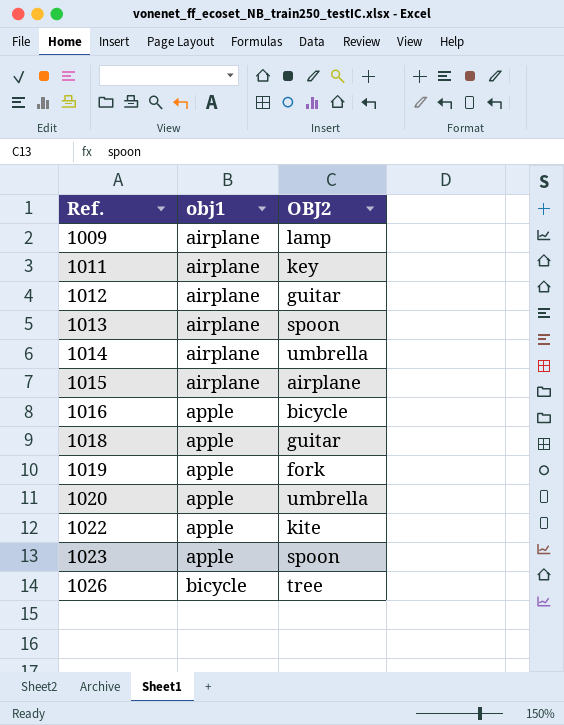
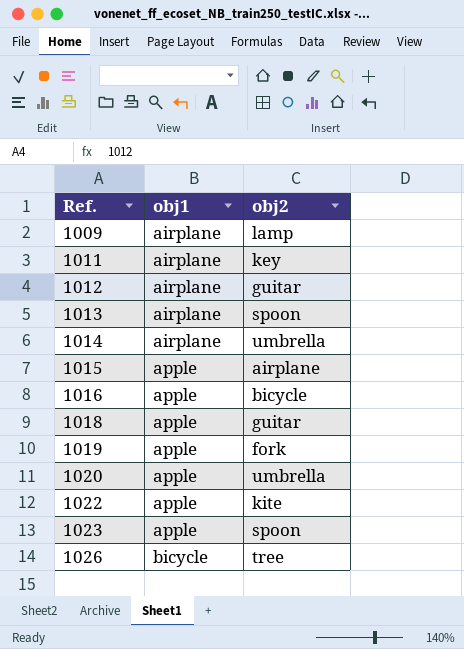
column name: OBJ2 -> obj2
1015 | obj1: airplane -> apple

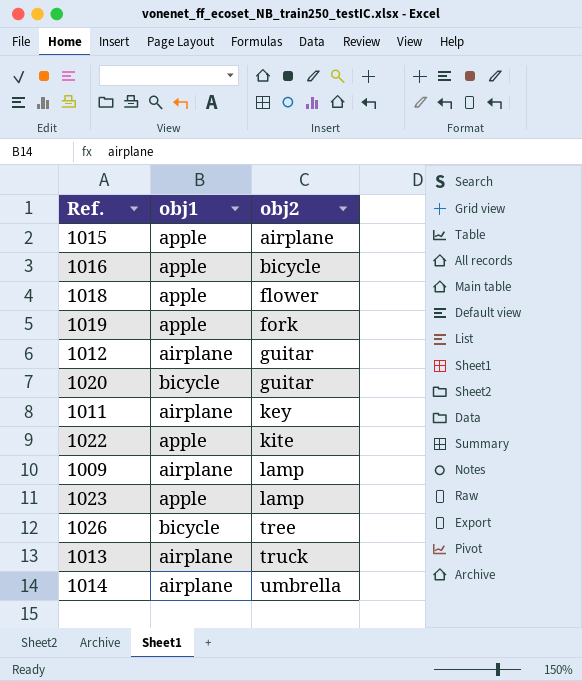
row order: Ref. ascending -> obj2 ascending
1018 | obj2: guitar -> flower
1020 | obj1: apple -> bicycle
1020 | obj2: umbrella -> guitar
1023 | obj2: spoon -> lamp
1013 | obj2: spoon -> truck

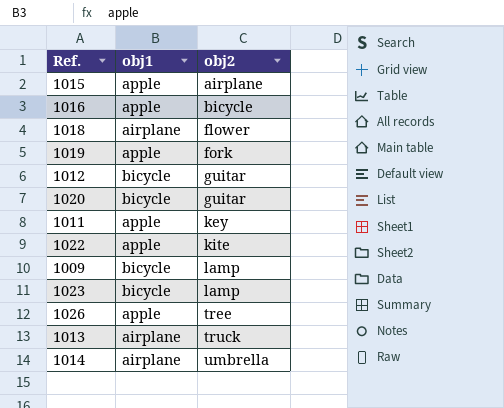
1018 | obj1: apple -> airplane
1012 | obj1: airplane -> bicycle
1011 | obj1: airplane -> apple
1009 | obj1: airplane -> bicycle
1023 | obj1: apple -> bicycle
1026 | obj1: bicycle -> apple

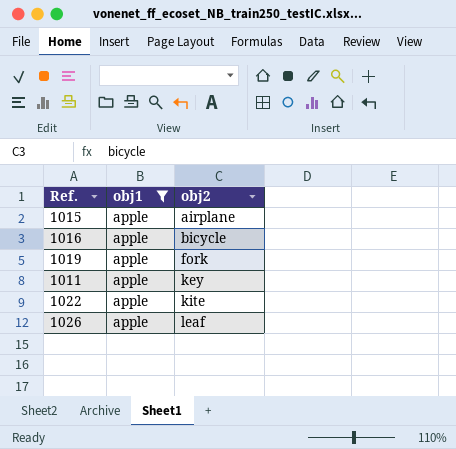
filter: none -> obj1 = apple
1026 | obj2: tree -> leaf

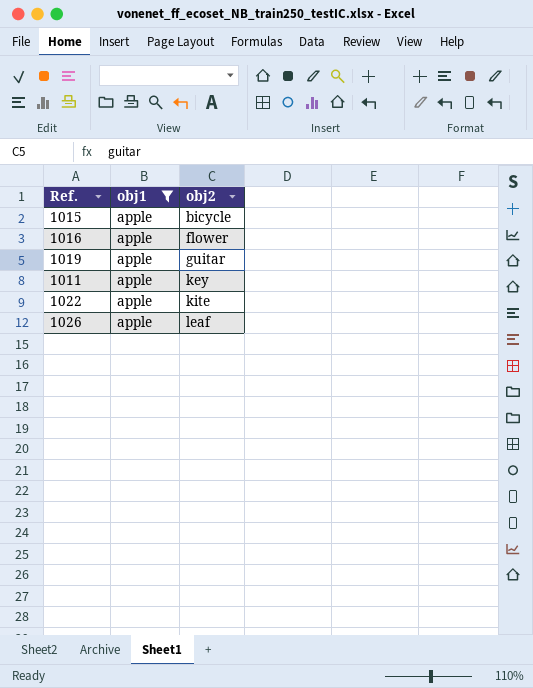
1015 | obj2: airplane -> bicycle
1016 | obj2: bicycle -> flower
1019 | obj2: fork -> guitar

